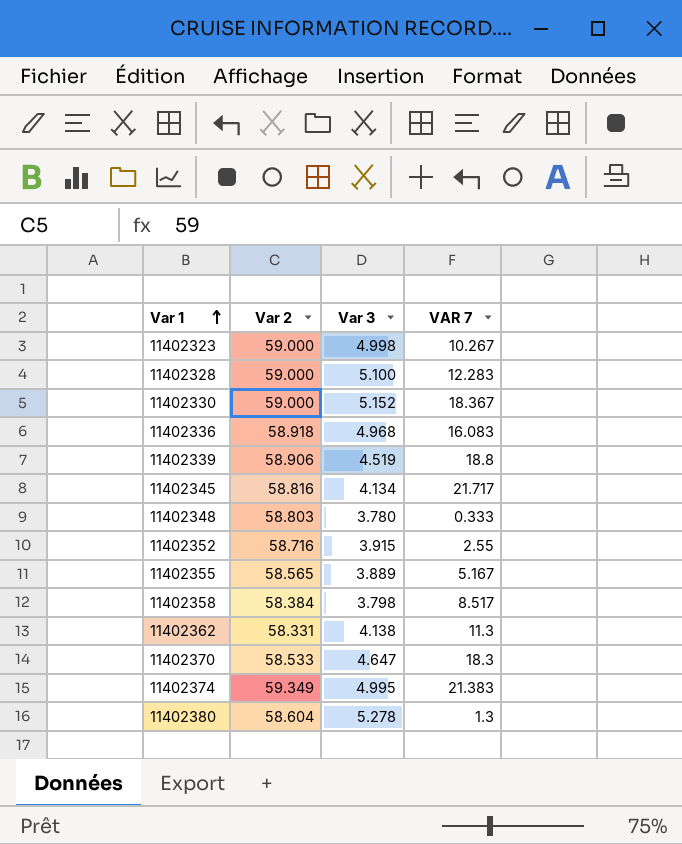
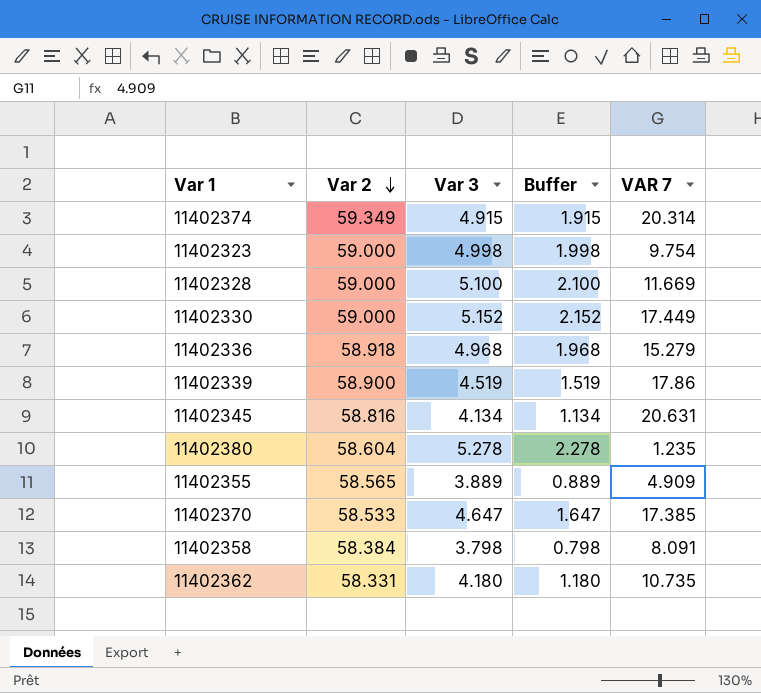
row order: Var 1 ascending -> Var 2 descending
column Buffer | formula: none -> [Var 3] - 3
row 11402348: 58.803 | 3.780 | 0.333 -> none
row 11402352: 58.716 | 3.915 | 2.55 -> none
11402374 | Var 3: 4.995 -> 4.915
11402374 | VAR 7: 21.383 -> 20.314
11402323 | VAR 7: 10.267 -> 9.754
11402328 | VAR 7: 12.283 -> 11.669
11402330 | VAR 7: 18.367 -> 17.449
11402336 | VAR 7: 16.083 -> 15.279
11402339 | Var 2: 58.906 -> 58.900
11402339 | VAR 7: 18.8 -> 17.86
11402345 | VAR 7: 21.717 -> 20.631
11402380 | VAR 7: 1.3 -> 1.235
11402355 | VAR 7: 5.167 -> 4.909
11402370 | VAR 7: 18.3 -> 17.385
11402358 | VAR 7: 8.517 -> 8.091
11402362 | Var 3: 4.138 -> 4.180
11402362 | VAR 7: 11.3 -> 10.735

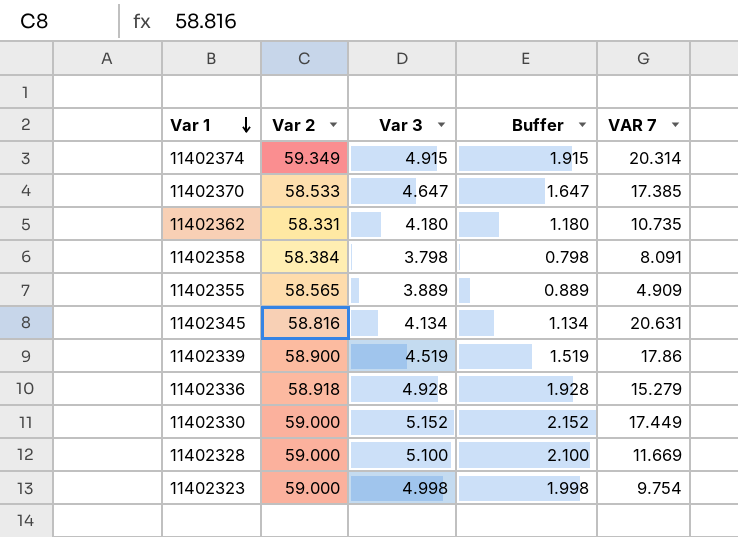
row order: Var 2 descending -> Var 1 descending
row 11402380: 58.604 | 5.278 | 2.278 | 1.235 -> none
11402336 | Var 3: 4.968 -> 4.928
11402336 | Buffer: 1.968 -> 1.928

